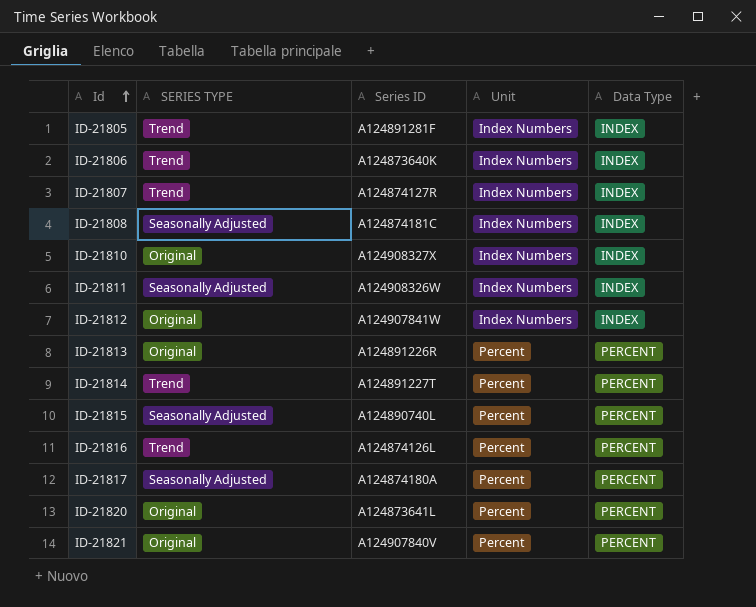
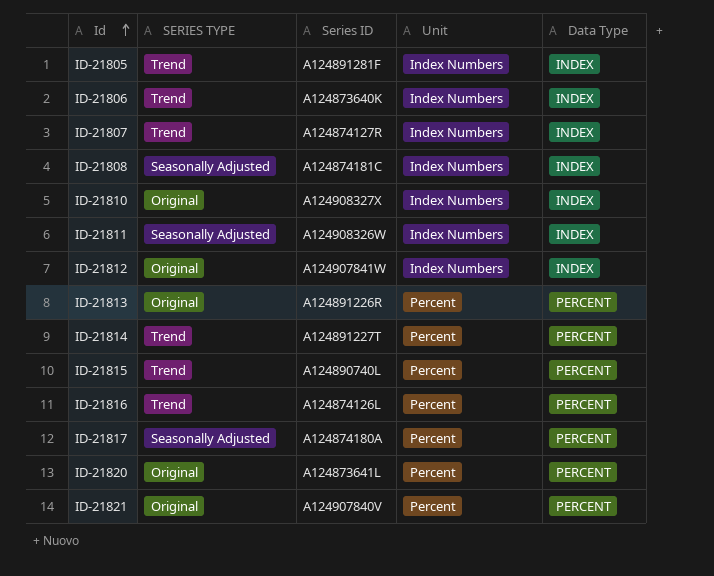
ID-21815 | SERIES TYPE: Seasonally Adjusted -> Trend

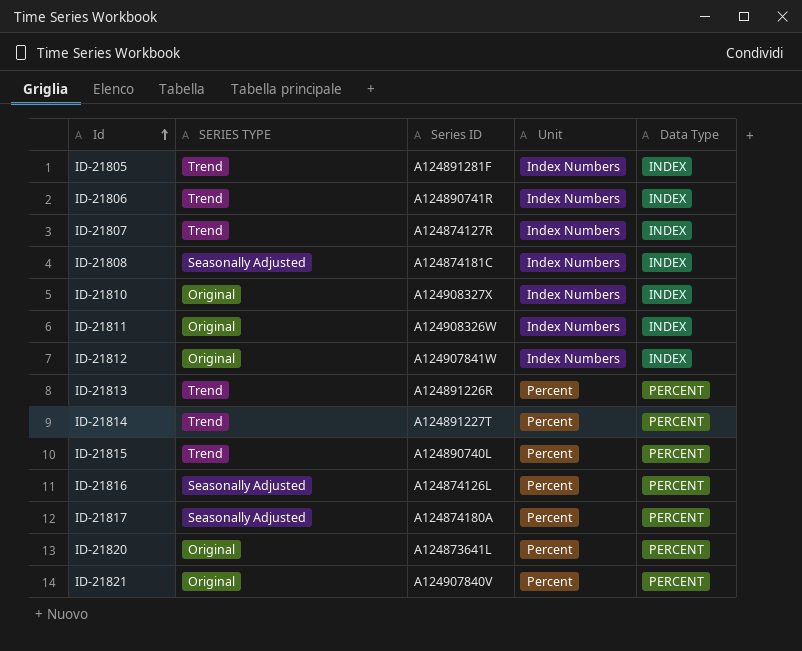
ID-21806 | Series ID: A124873640K -> A124890741R
ID-21811 | SERIES TYPE: Seasonally Adjusted -> Original
ID-21813 | SERIES TYPE: Original -> Trend
ID-21816 | SERIES TYPE: Trend -> Seasonally Adjusted

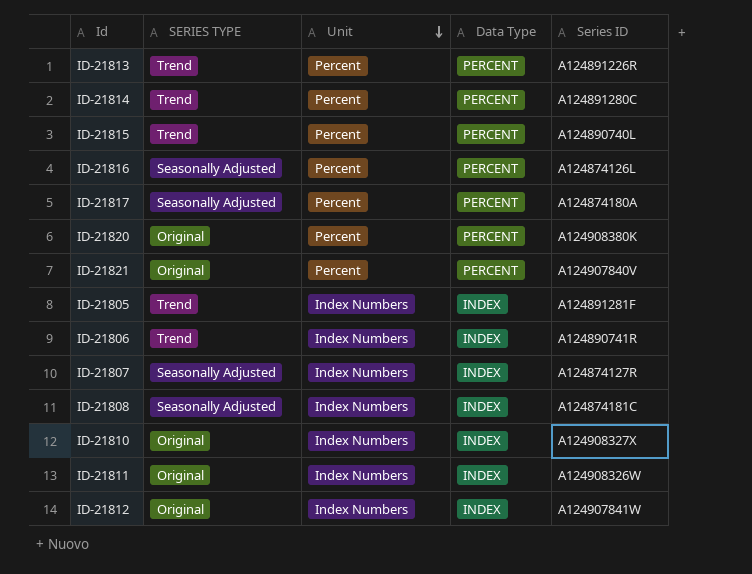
row order: Id ascending -> Unit descending
column Series ID | position: 3 -> 5
ID-21814 | Series ID: A124891227T -> A124891280C
ID-21820 | Series ID: A124873641L -> A124908380K
ID-21807 | SERIES TYPE: Trend -> Seasonally Adjusted

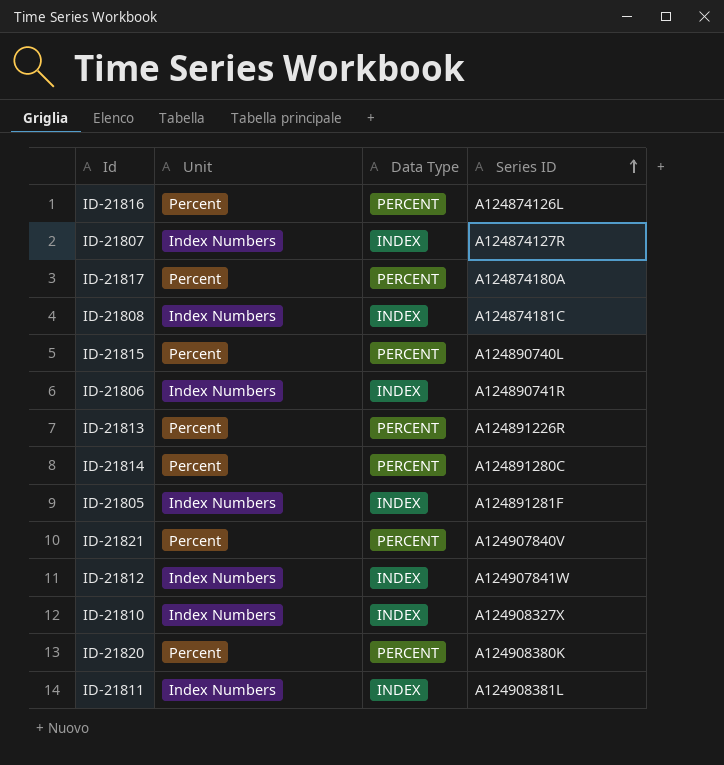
row order: Unit descending -> Series ID ascending
column SERIES TYPE | position: 2 -> none
ID-21811 | Series ID: A124908326W -> A124908381L

